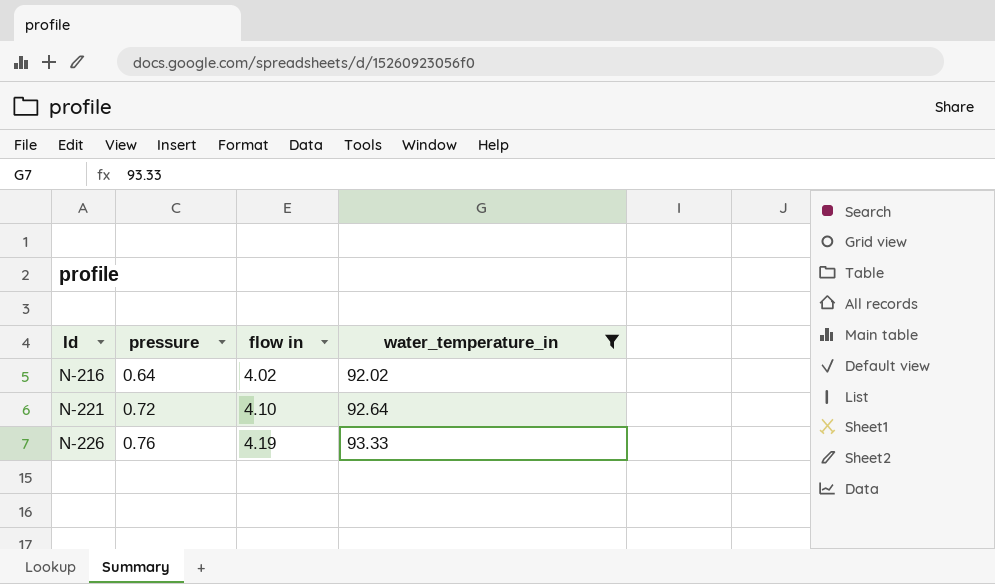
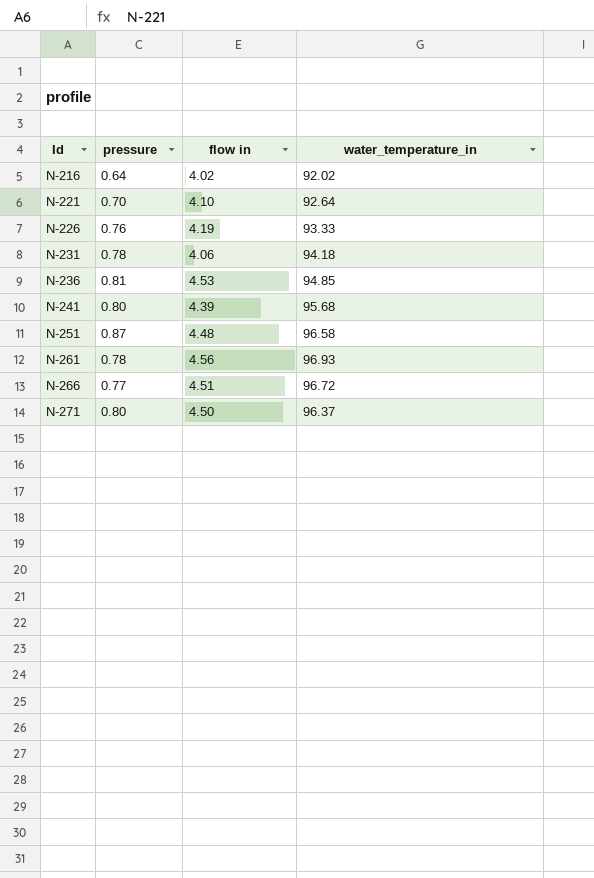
filter: water_temperature_in <= 93.33 -> none
N-221 | pressure: 0.72 -> 0.70

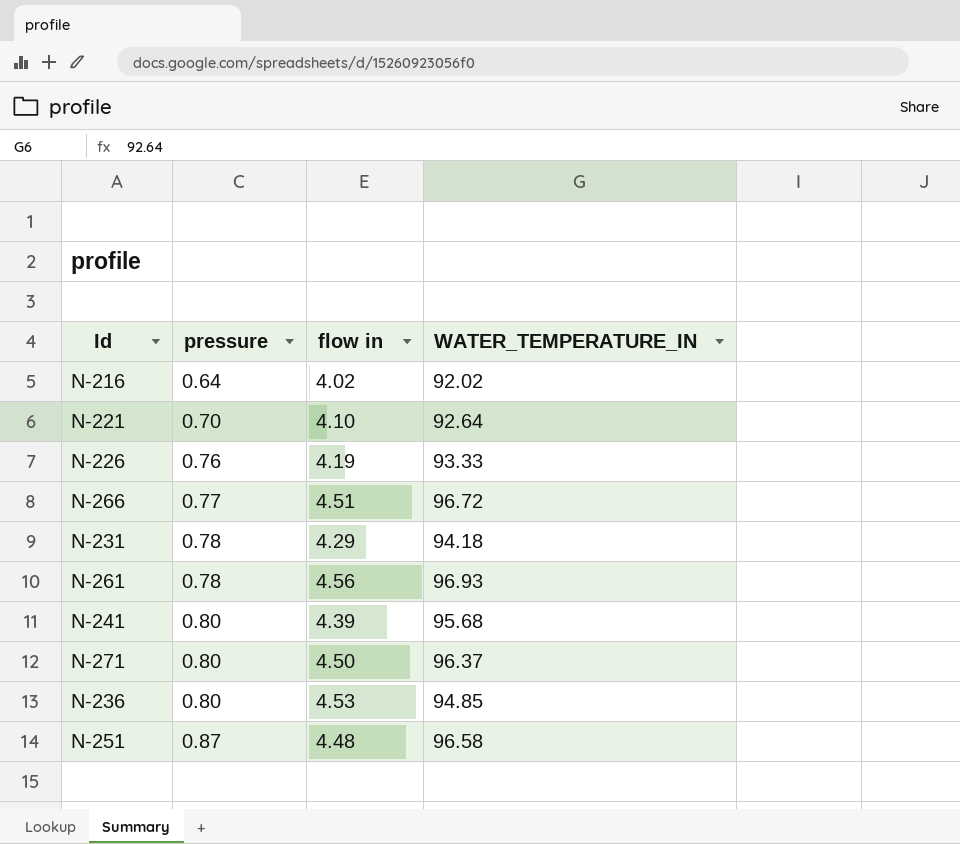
row order: Id ascending -> pressure ascending
column name: water_temperature_in -> WATER_TEMPERATURE_IN
N-231 | flow in: 4.06 -> 4.29
N-236 | pressure: 0.81 -> 0.80

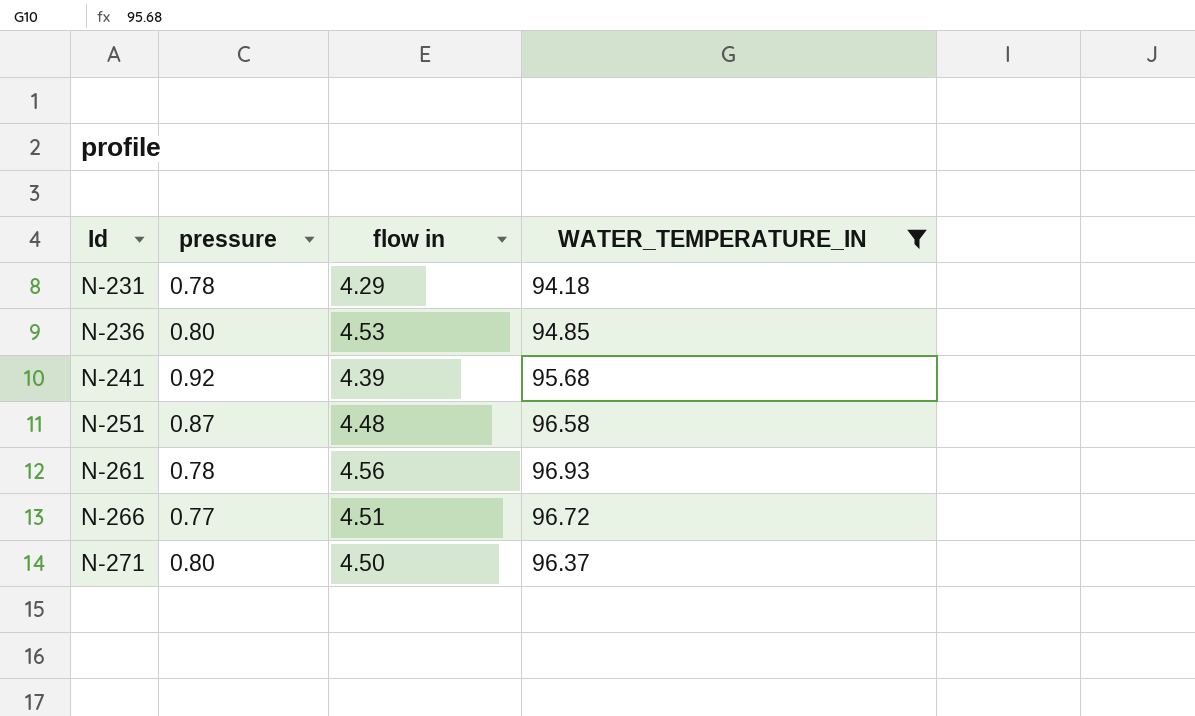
filter: none -> WATER_TEMPERATURE_IN >= 94.18
row order: pressure ascending -> Id ascending
N-241 | pressure: 0.80 -> 0.92

